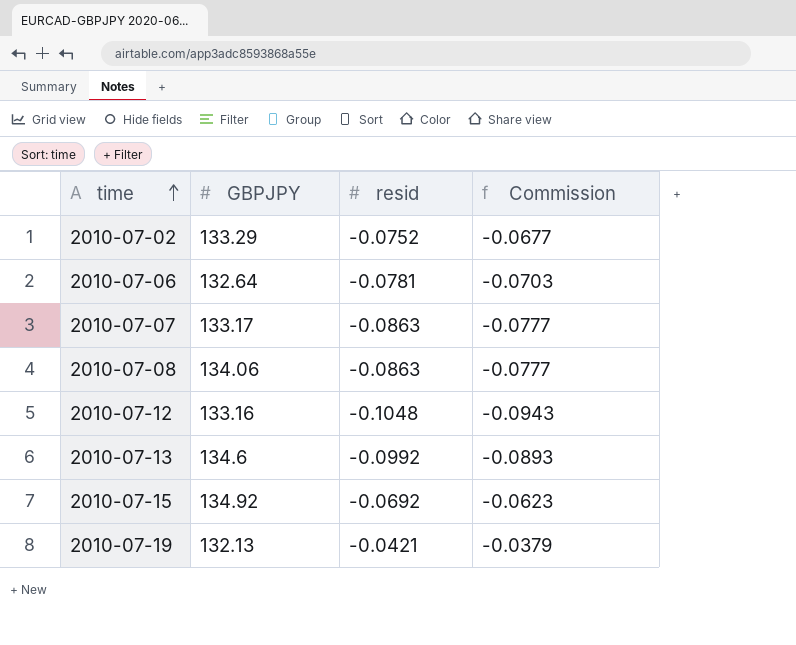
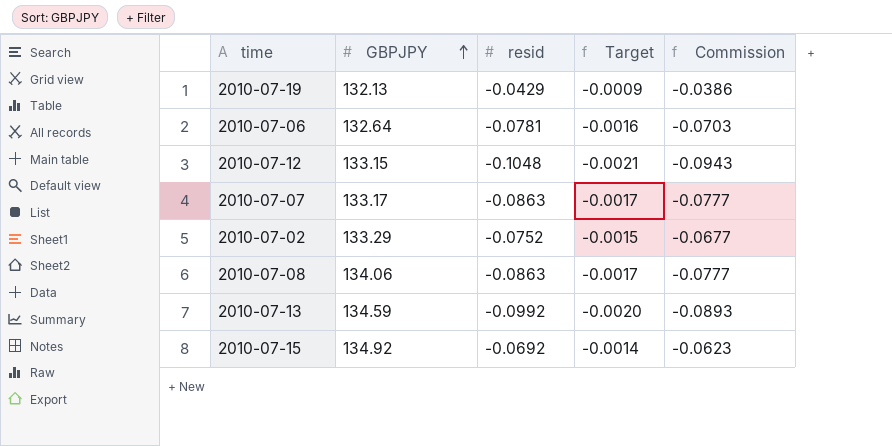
row order: time ascending -> GBPJPY ascending
column Target | formula: none -> [resid] * 0.02
2010-07-19 | resid: -0.0421 -> -0.0429
2010-07-19 | Commission: -0.0379 -> -0.0386
2010-07-12 | GBPJPY: 133.16 -> 133.15
2010-07-13 | GBPJPY: 134.6 -> 134.59

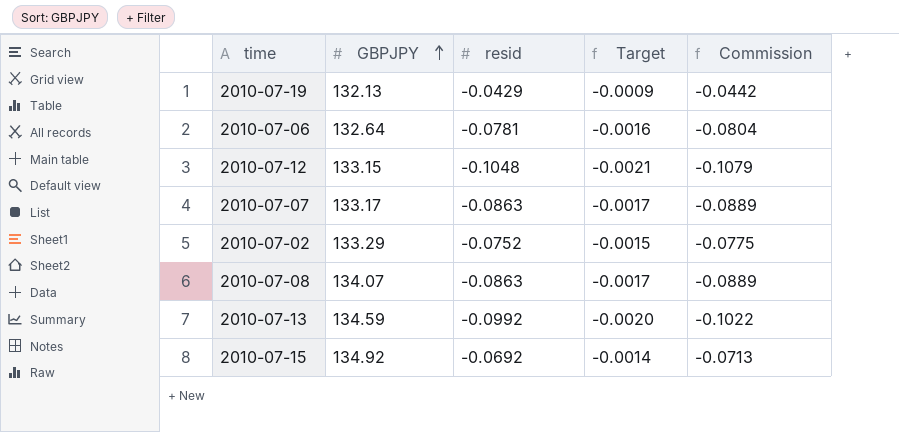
column Commission | formula: [resid] * 0.9 -> [resid] * 1.03
2010-07-08 | GBPJPY: 134.06 -> 134.07

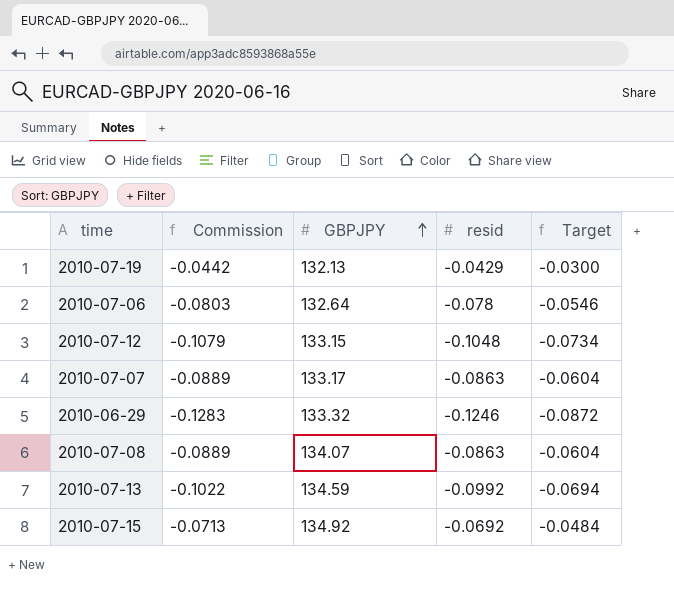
column Commission | position: 5 -> 2
column Target | formula: [resid] * 0.02 -> [resid] * 0.7
row 2010-07-02: 133.29 | -0.0752 | -0.0015 | -0.0775 -> none
2010-07-06 | Commission: -0.0804 -> -0.0803
2010-07-06 | resid: -0.0781 -> -0.078
row 2010-06-29: none -> -0.1283 | 133.32 | -0.1246 | -0.0872

